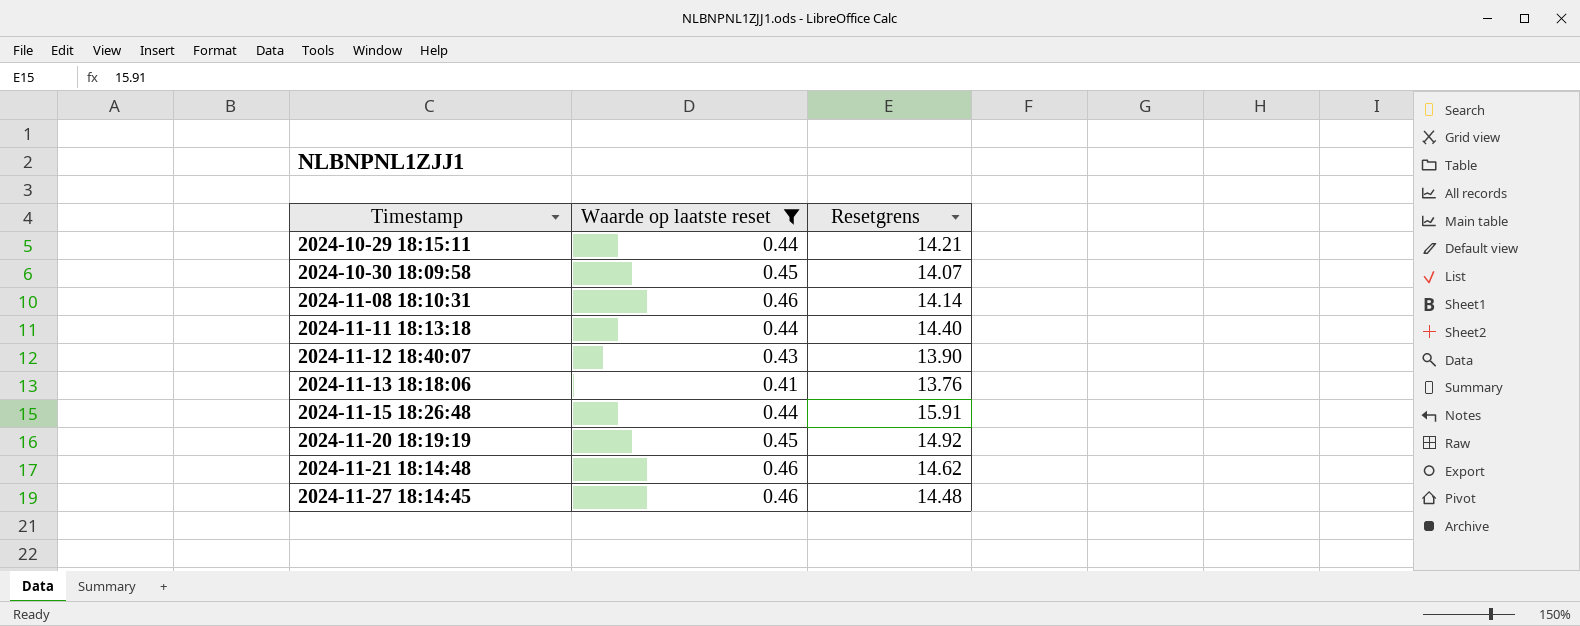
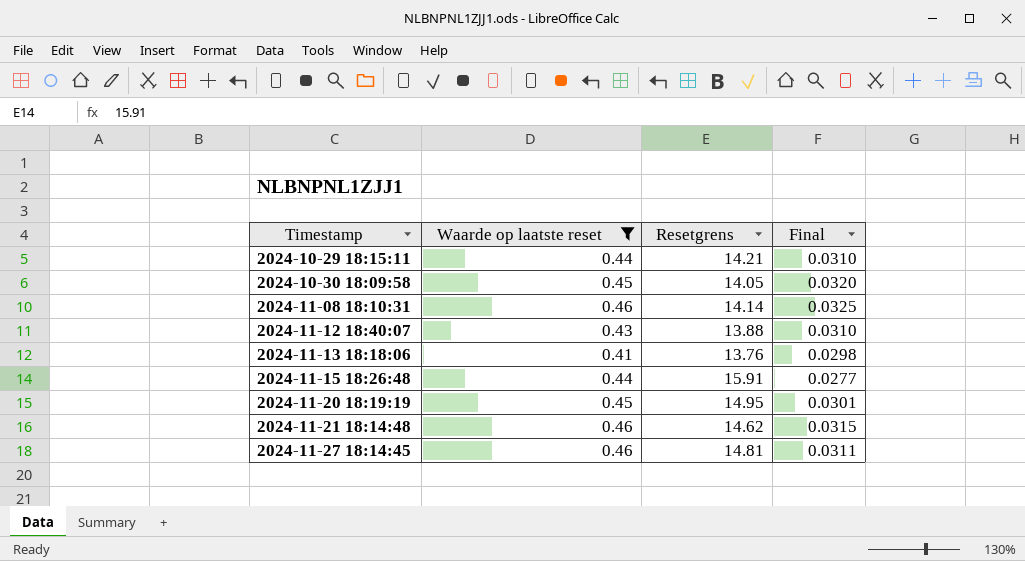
column Final | formula: none -> [Waarde op laatste reset] / [Resetgrens]
row 2024-11-11 18:13:18: 0.44 | 14.40 -> none
2024-10-30 18:09:58 | Resetgrens: 14.07 -> 14.05
2024-11-12 18:40:07 | Resetgrens: 13.90 -> 13.88
2024-11-20 18:19:19 | Resetgrens: 14.92 -> 14.95
2024-11-27 18:14:45 | Resetgrens: 14.48 -> 14.81

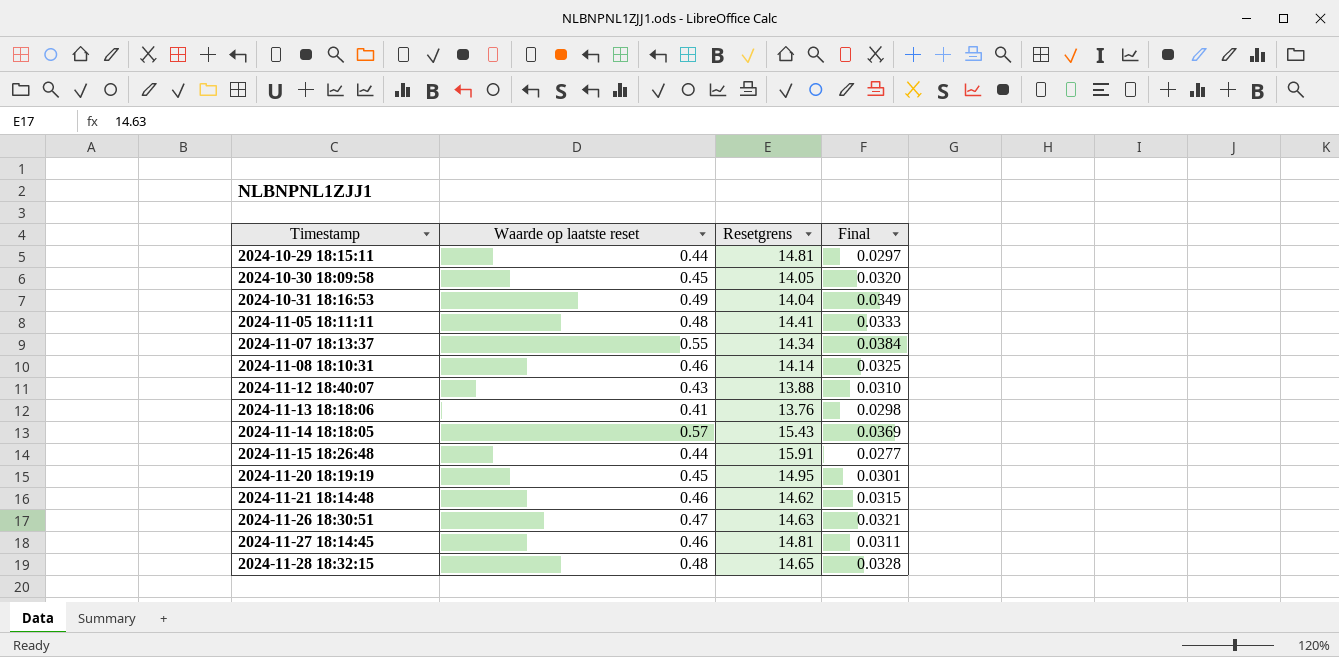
filter: Waarde op laatste reset <= 0.46 -> none
2024-10-29 18:15:11 | Resetgrens: 14.21 -> 14.81
2024-10-29 18:15:11 | Final: 0.0310 -> 0.0297

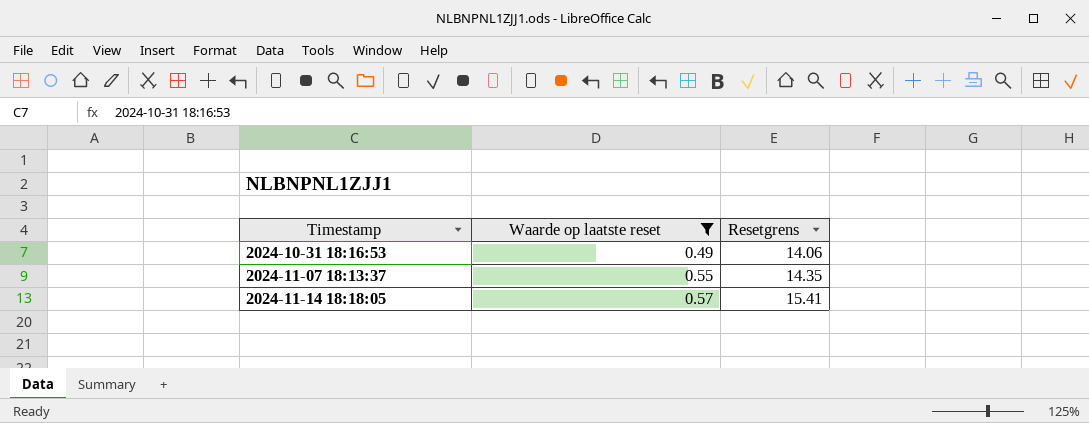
filter: none -> Waarde op laatste reset >= 0.49
column Final | formula: [Waarde op laatste reset] / [Resetgrens] -> none
2024-10-31 18:16:53 | Resetgrens: 14.04 -> 14.06
2024-11-07 18:13:37 | Resetgrens: 14.34 -> 14.35
2024-11-14 18:18:05 | Resetgrens: 15.43 -> 15.41

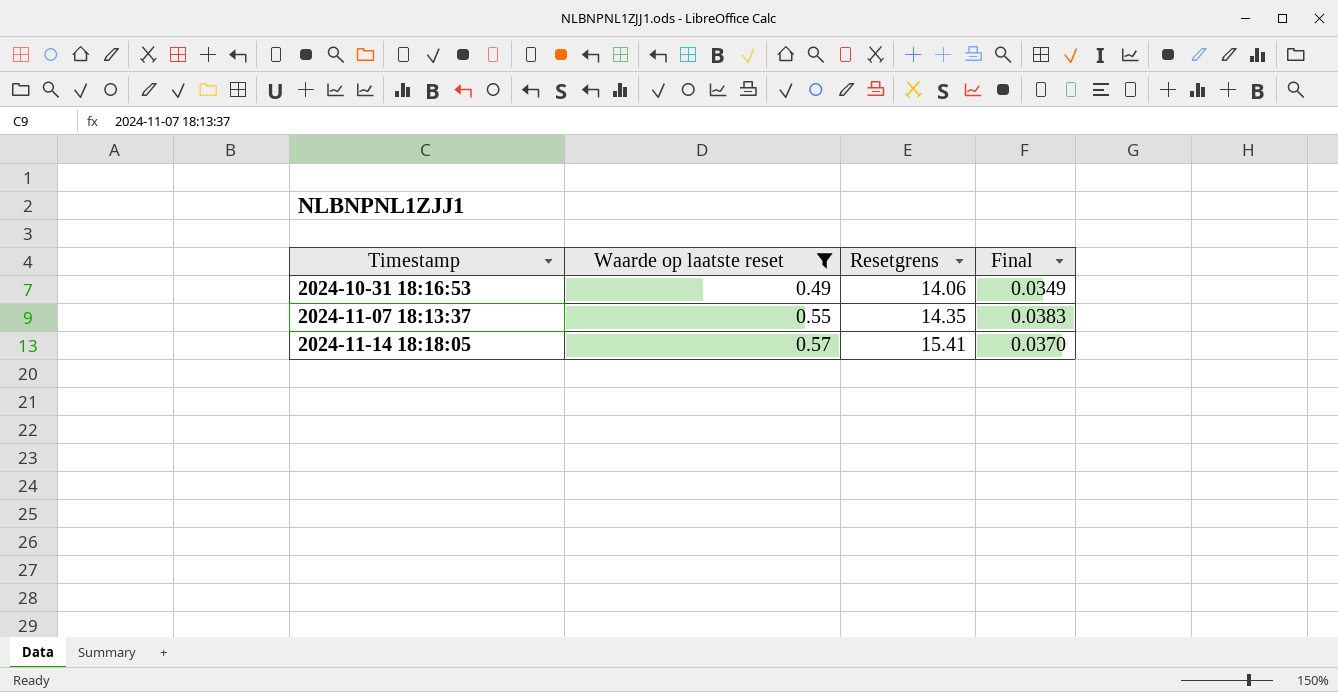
column Final | formula: none -> [Waarde op laatste reset] / [Resetgrens]

